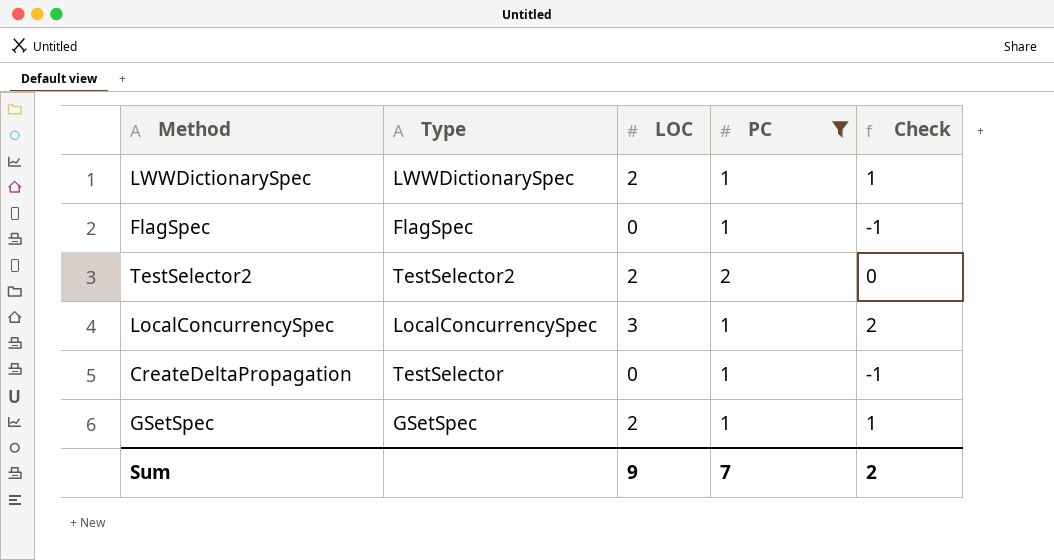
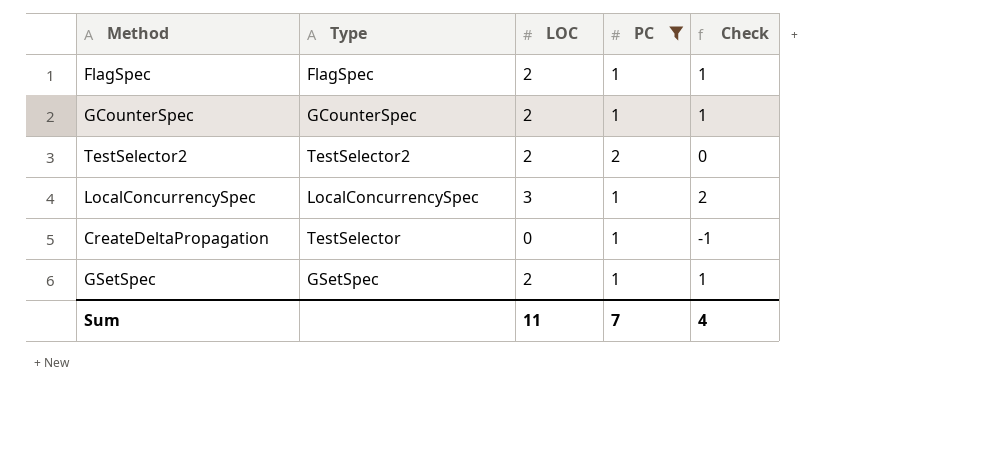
row LWWDictionarySpec: LWWDictionarySpec | 2 | 1 | 1 -> none
FlagSpec | LOC: 0 -> 2
FlagSpec | Check: -1 -> 1
row GCounterSpec: none -> GCounterSpec | 2 | 1 | 1
Sum | LOC: 9 -> 11
Sum | Check: 2 -> 4

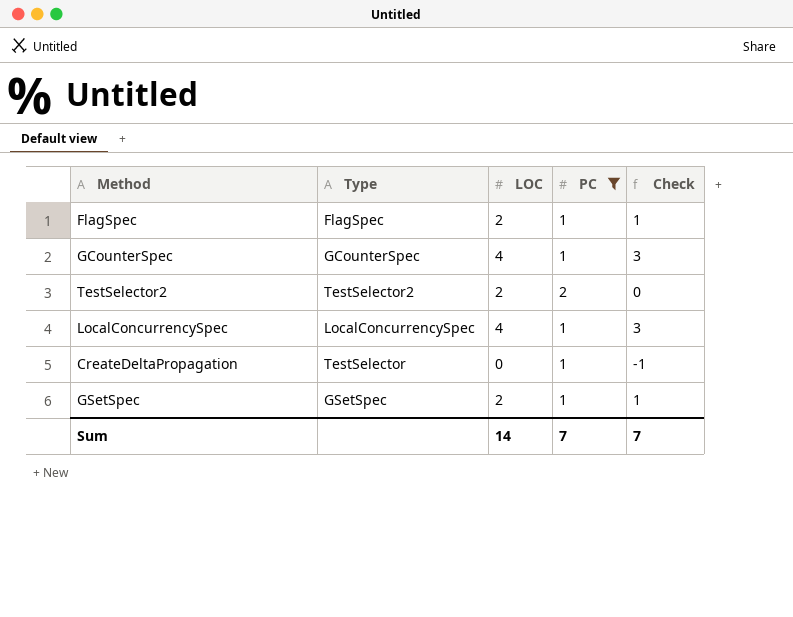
GCounterSpec | LOC: 2 -> 4
GCounterSpec | Check: 1 -> 3
LocalConcurrencySpec | LOC: 3 -> 4
LocalConcurrencySpec | Check: 2 -> 3
Sum | LOC: 11 -> 14
Sum | Check: 4 -> 7

